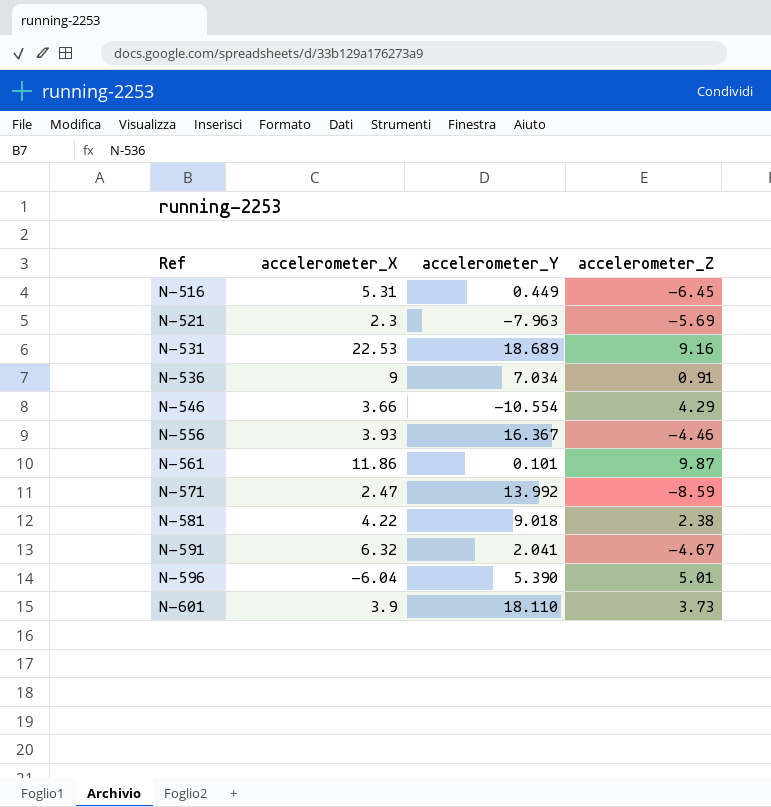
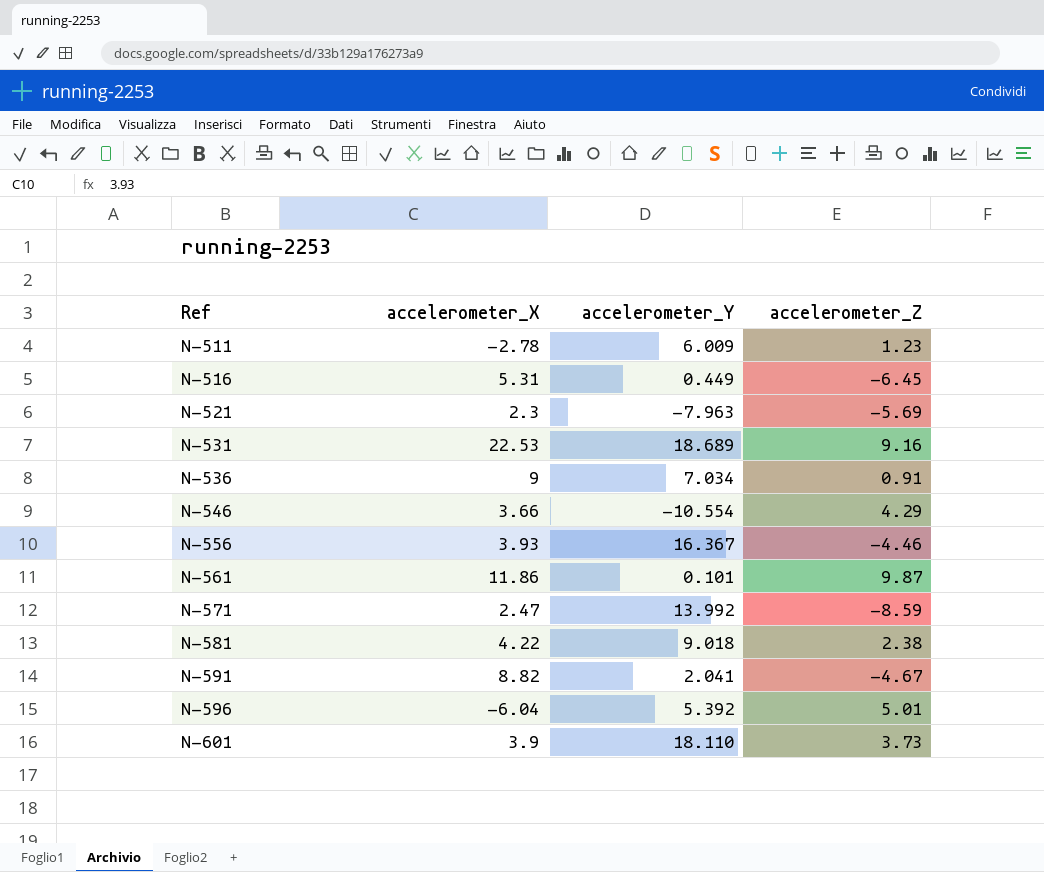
row N-511: none -> -2.78 | 6.009 | 1.23
N-591 | accelerometer_X: 6.32 -> 8.82
N-596 | accelerometer_Y: 5.390 -> 5.392

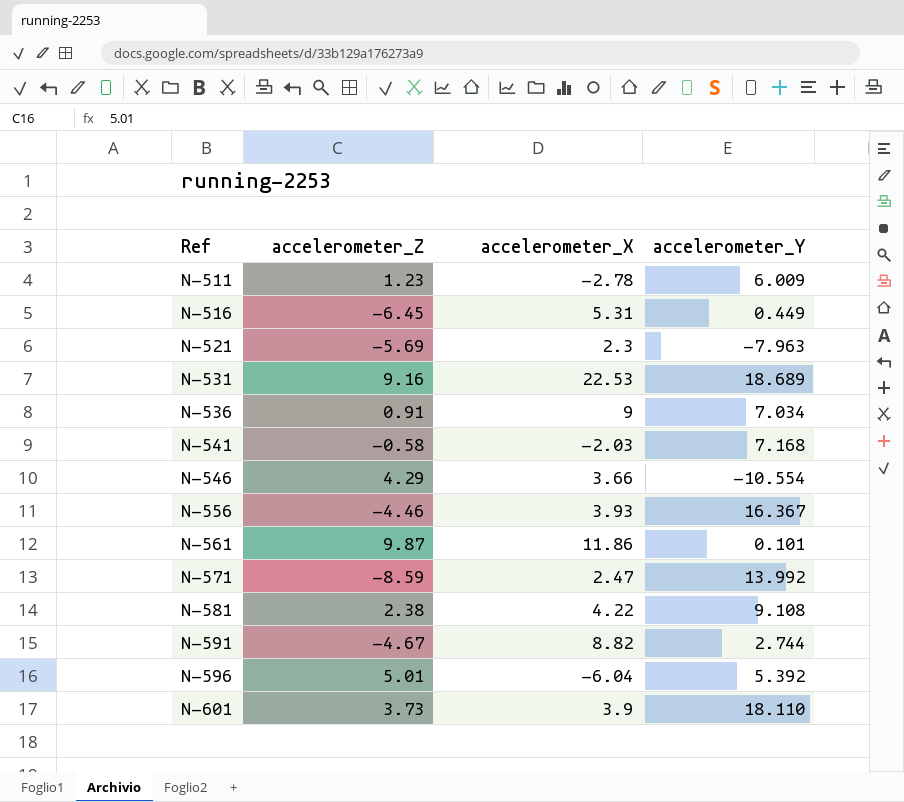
column accelerometer_Z | position: 4 -> 2
row N-541: none -> -0.58 | -2.03 | 7.168
N-581 | accelerometer_Y: 9.018 -> 9.108
N-591 | accelerometer_Y: 2.041 -> 2.744

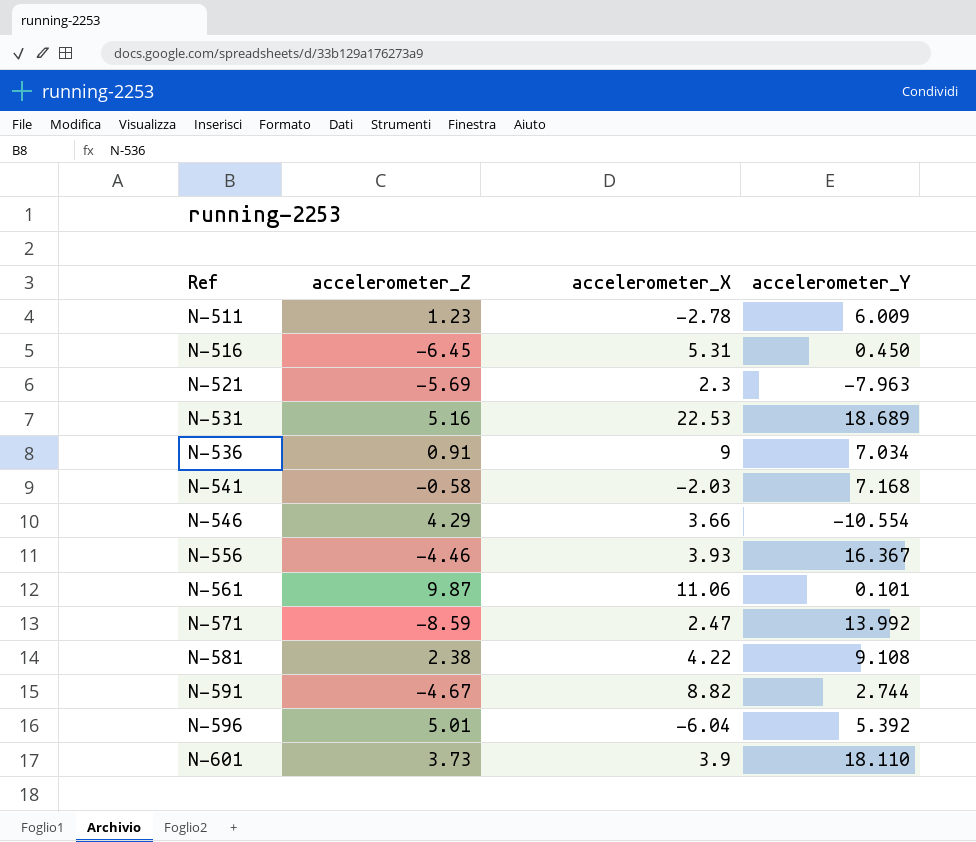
N-516 | accelerometer_Y: 0.449 -> 0.450
N-531 | accelerometer_Z: 9.16 -> 5.16
N-561 | accelerometer_X: 11.86 -> 11.06

